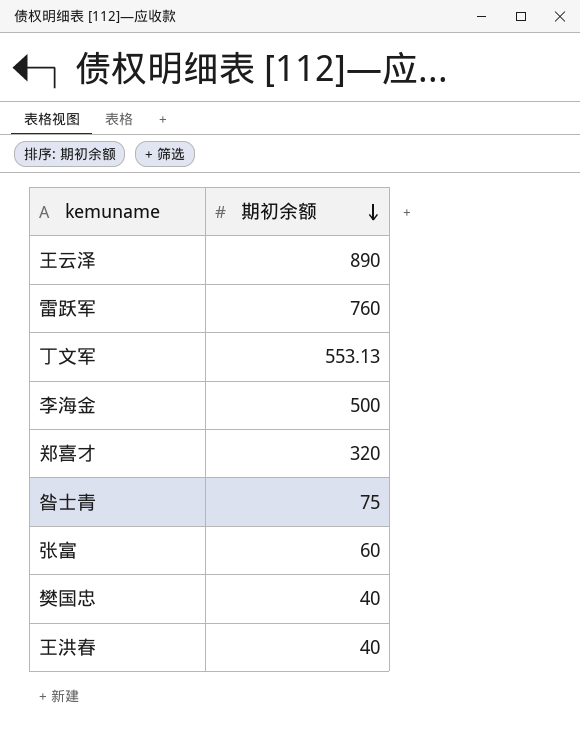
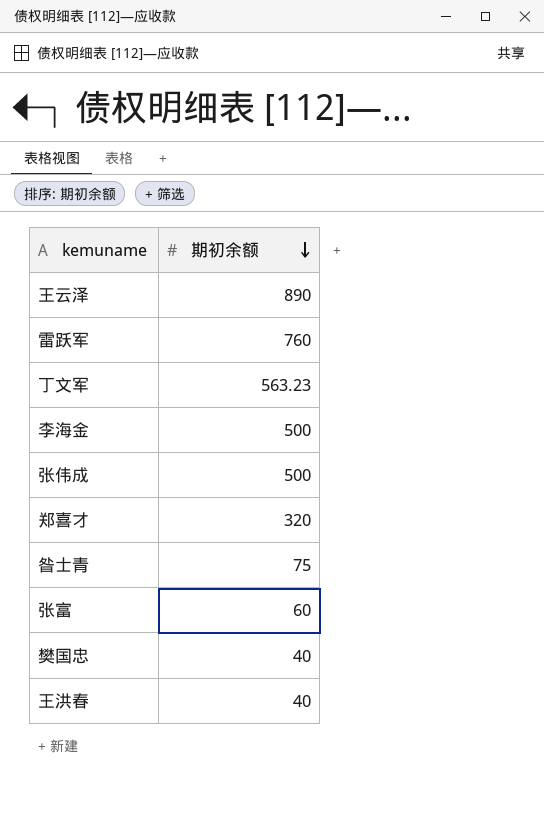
丁文军 | 期初余额: 553.13 -> 563.23
row 张伟成: none -> 500

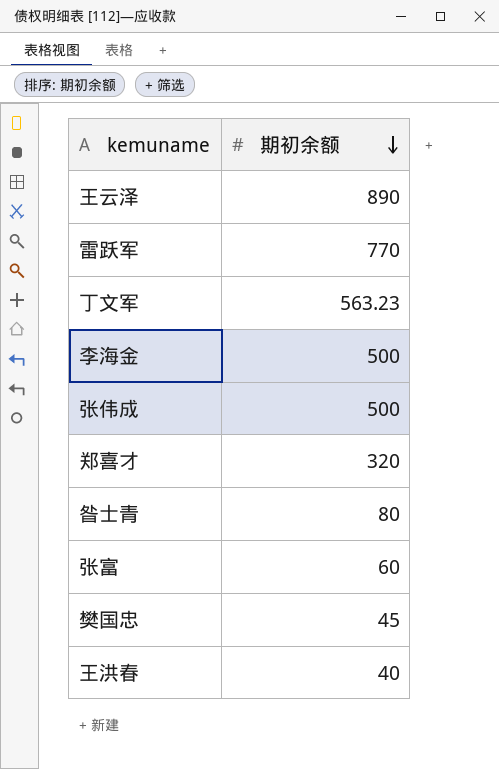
雷跃军 | 期初余额: 760 -> 770
昝士青 | 期初余额: 75 -> 80
樊国忠 | 期初余额: 40 -> 45

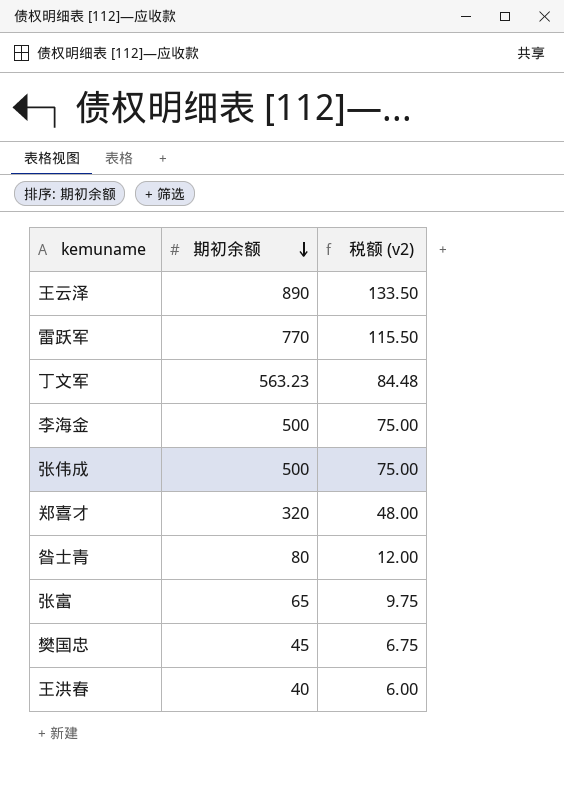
column 税额 (v2) | formula: none -> [期初余额] * 0.15
张富 | 期初余额: 60 -> 65

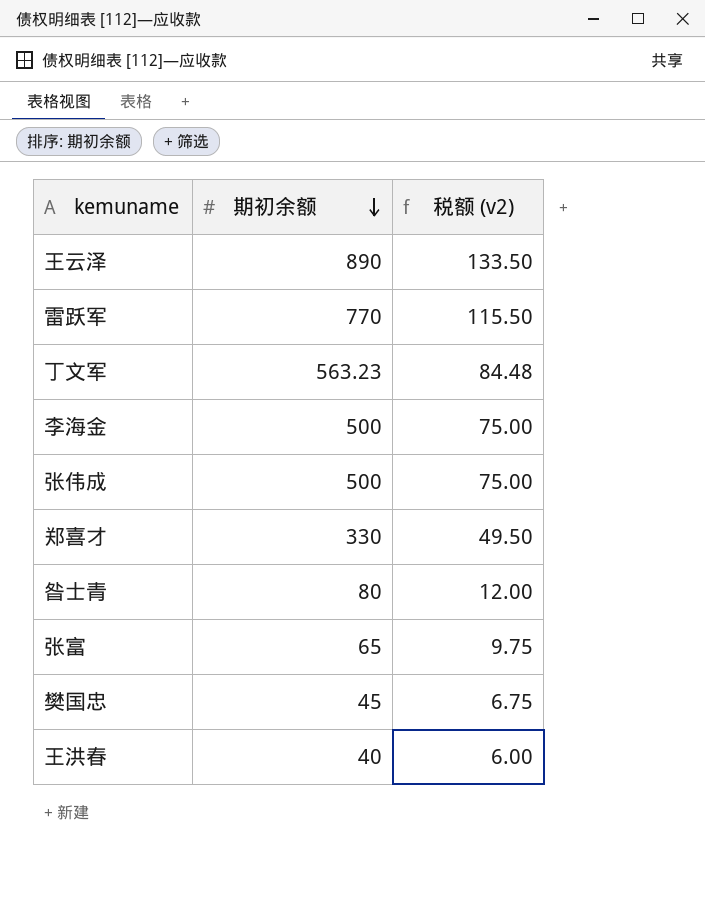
郑喜才 | 期初余额: 320 -> 330
郑喜才 | 税额 (v2): 48.00 -> 49.50

